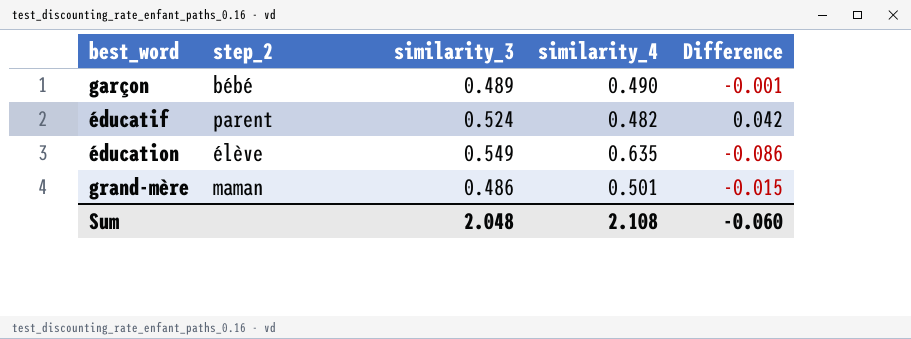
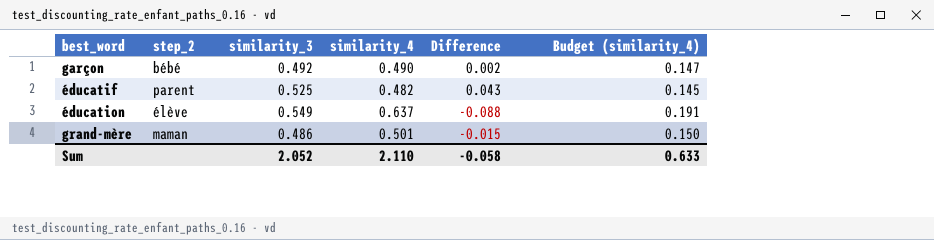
column Budget (similarity_4) | formula: none -> [similarity_4] * 0.3
garçon | similarity_3: 0.489 -> 0.492
garçon | Difference: -0.001 -> 0.002
éducatif | similarity_3: 0.524 -> 0.525
éducatif | Difference: 0.042 -> 0.043
éducation | similarity_4: 0.635 -> 0.637
éducation | Difference: -0.086 -> -0.088
Sum | similarity_3: 2.048 -> 2.052
Sum | similarity_4: 2.108 -> 2.110
Sum | Difference: -0.060 -> -0.058

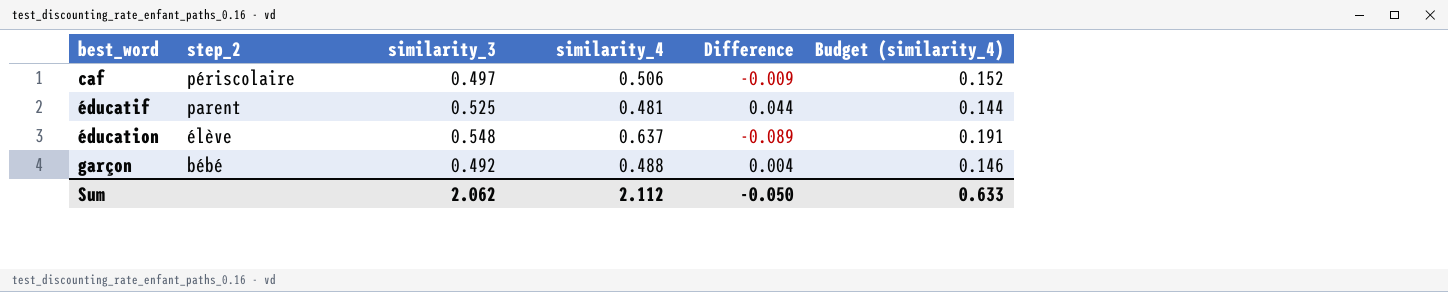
row order: none -> best_word ascending
row grand-mère: maman | 0.486 | 0.501 | -0.015 | 0.150 -> none
row caf: none -> périscolaire | 0.497 | 0.506 | -0.009 | 0.152
éducatif | similarity_4: 0.482 -> 0.481
éducatif | Difference: 0.043 -> 0.044
éducatif | Budget (similarity_4): 0.145 -> 0.144
éducation | similarity_3: 0.549 -> 0.548
éducation | Difference: -0.088 -> -0.089
garçon | similarity_4: 0.490 -> 0.488
garçon | Difference: 0.002 -> 0.004
garçon | Budget (similarity_4): 0.147 -> 0.146
Sum | similarity_3: 2.052 -> 2.062
Sum | similarity_4: 2.110 -> 2.112
Sum | Difference: -0.058 -> -0.050

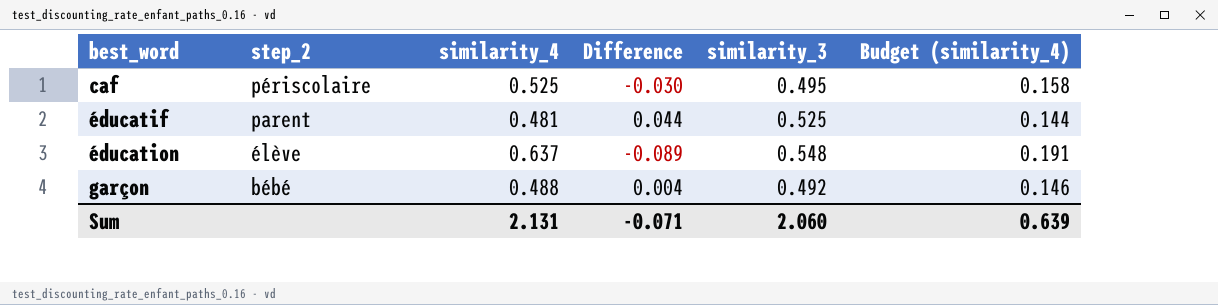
column similarity_3 | position: 3 -> 5
caf | similarity_4: 0.506 -> 0.525
caf | Difference: -0.009 -> -0.030
caf | similarity_3: 0.497 -> 0.495
caf | Budget (similarity_4): 0.152 -> 0.158
Sum | similarity_4: 2.112 -> 2.131
Sum | Difference: -0.050 -> -0.071
Sum | similarity_3: 2.062 -> 2.060
Sum | Budget (similarity_4): 0.633 -> 0.639

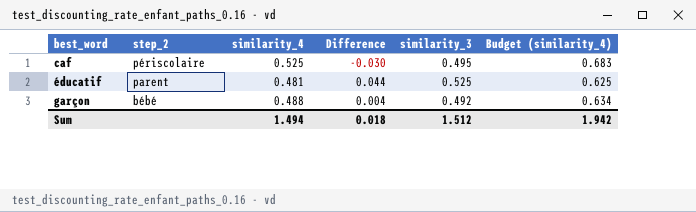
column Budget (similarity_4) | formula: [similarity_4] * 0.3 -> [similarity_4] * 1.3
row éducation: élève | 0.637 | -0.089 | 0.548 | 0.191 -> none
Sum | similarity_4: 2.131 -> 1.494
Sum | Difference: -0.071 -> 0.018
Sum | similarity_3: 2.060 -> 1.512
Sum | Budget (similarity_4): 0.639 -> 1.942

